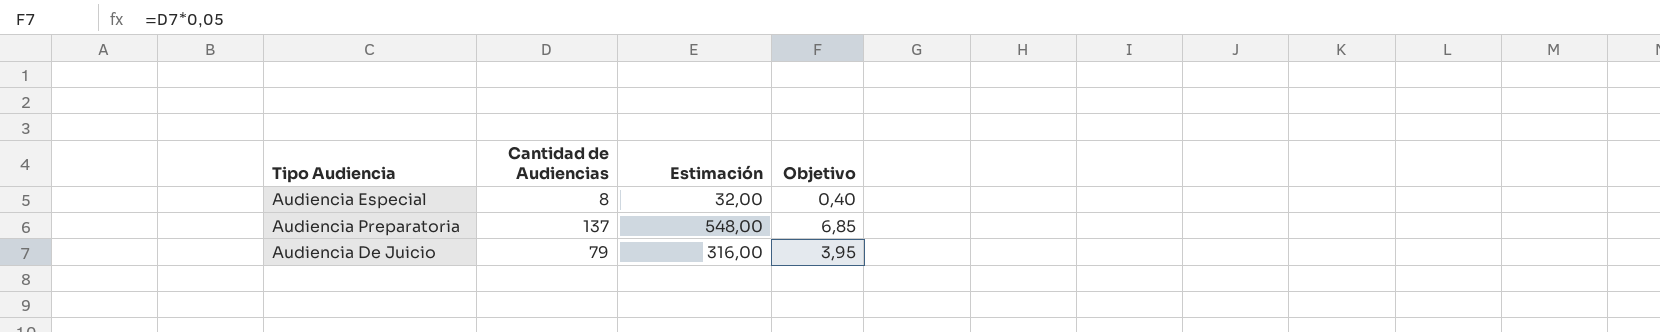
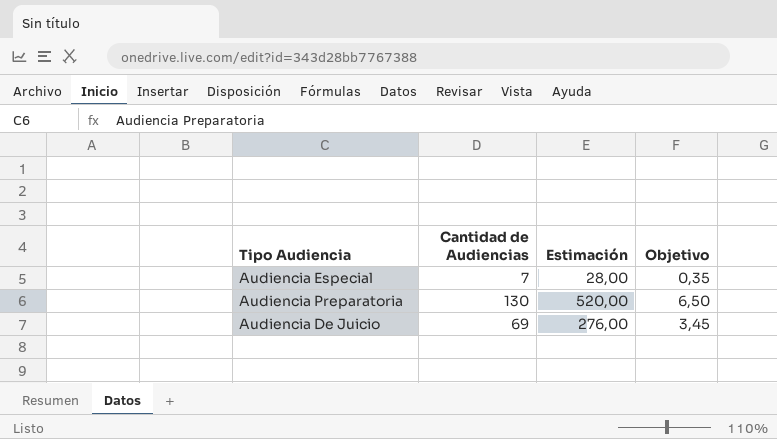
Audiencia Especial | Cantidad de Audiencias: 8 -> 7
Audiencia Especial | Estimación: 32,00 -> 28,00
Audiencia Especial | Objetivo: 0,40 -> 0,35
Audiencia Preparatoria | Cantidad de Audiencias: 137 -> 130
Audiencia Preparatoria | Estimación: 548,00 -> 520,00
Audiencia Preparatoria | Objetivo: 6,85 -> 6,50
Audiencia De Juicio | Cantidad de Audiencias: 79 -> 69
Audiencia De Juicio | Estimación: 316,00 -> 276,00
Audiencia De Juicio | Objetivo: 3,95 -> 3,45

